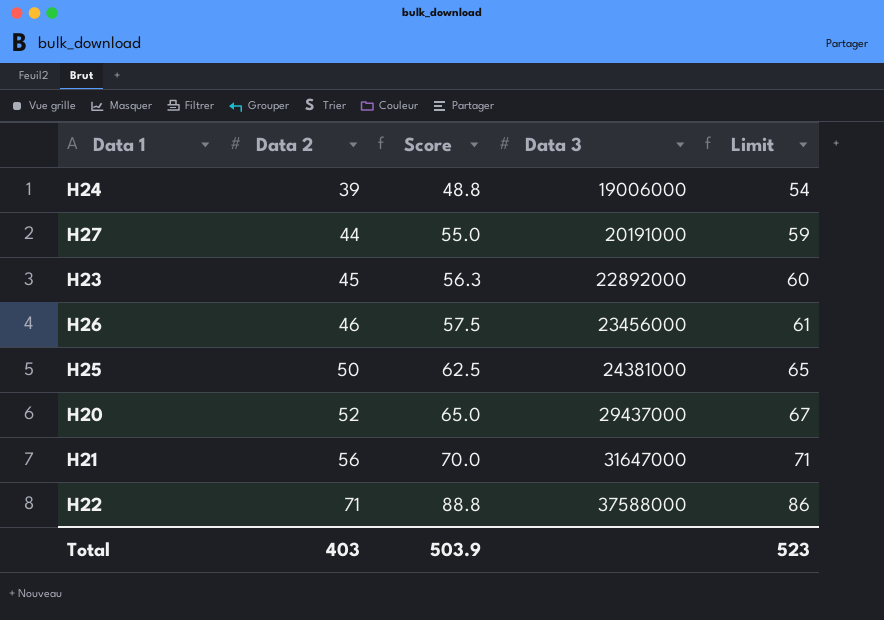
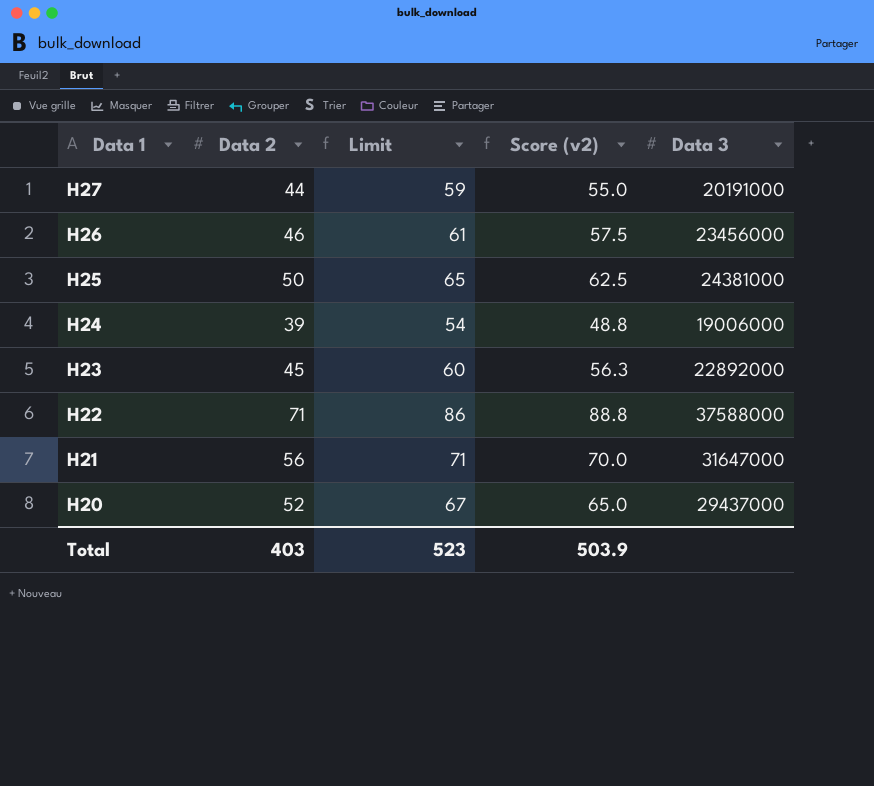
row order: Data 2 ascending -> Data 1 descending
column Limit | position: 5 -> 3
column name: Score -> Score (v2)

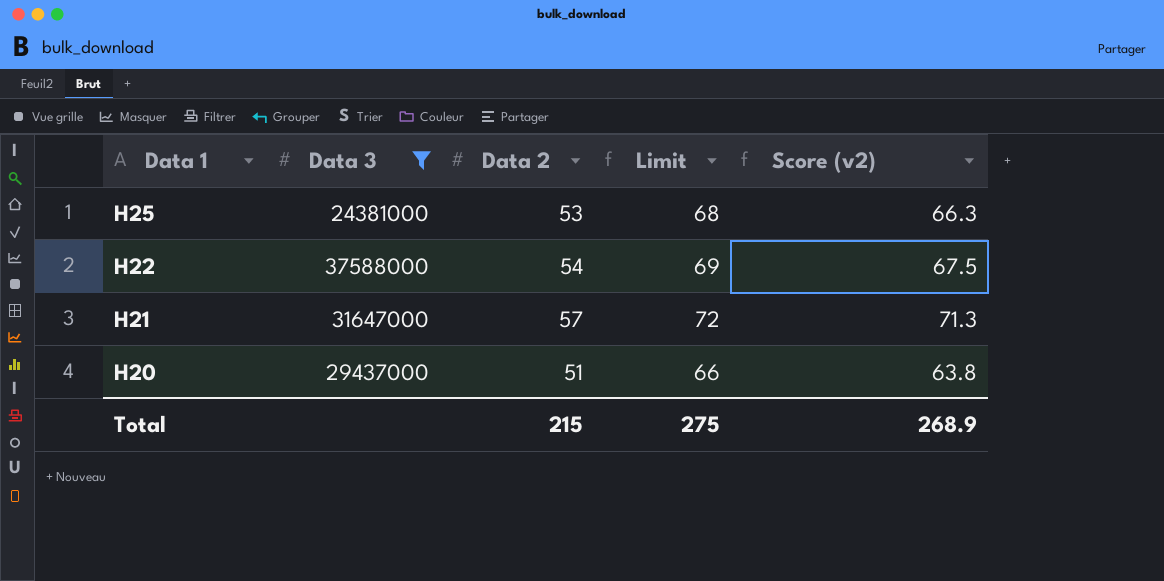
filter: none -> Data 3 >= 24381000
column Data 3 | position: 5 -> 2
H25 | Data 2: 50 -> 53
H25 | Limit: 65 -> 68
H25 | Score (v2): 62.5 -> 66.3
H22 | Data 2: 71 -> 54
H22 | Limit: 86 -> 69
H22 | Score (v2): 88.8 -> 67.5
H21 | Data 2: 56 -> 57
H21 | Limit: 71 -> 72
H21 | Score (v2): 70.0 -> 71.3
H20 | Data 2: 52 -> 51
H20 | Limit: 67 -> 66
H20 | Score (v2): 65.0 -> 63.8
Total | Data 2: 403 -> 215
Total | Limit: 523 -> 275
Total | Score (v2): 503.9 -> 268.9

